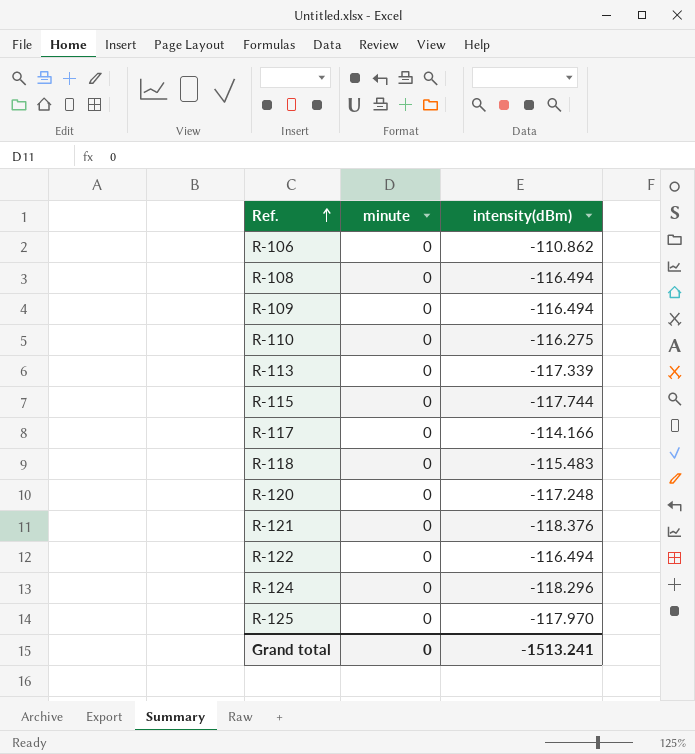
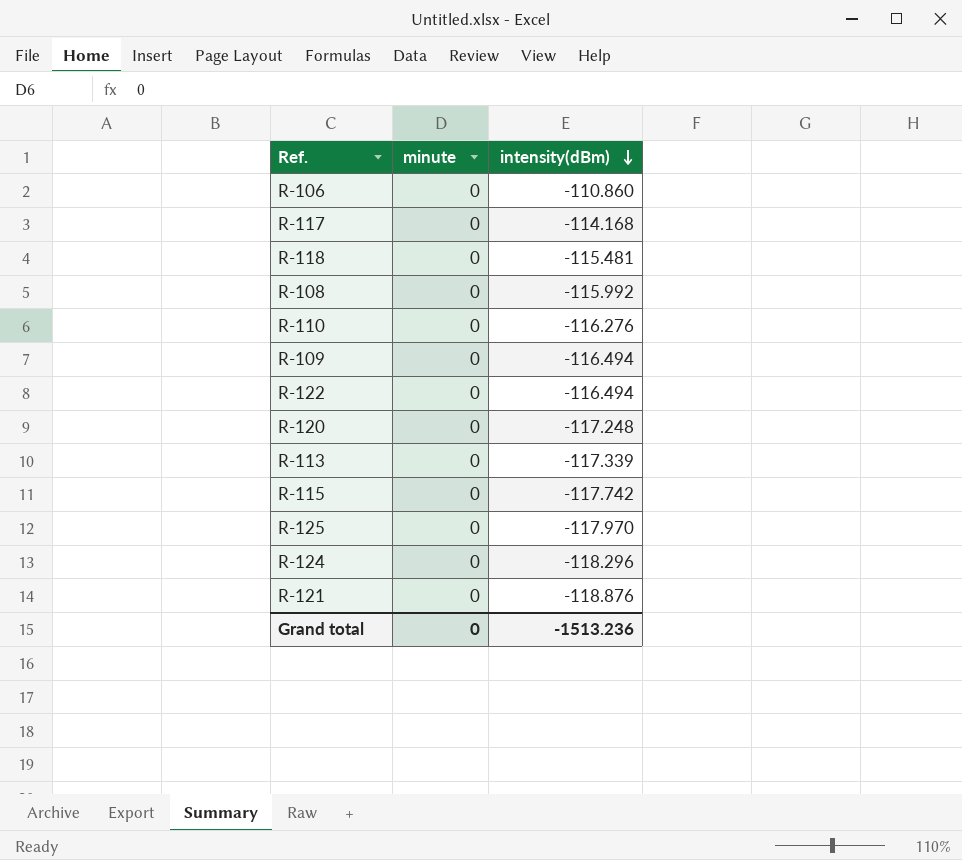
row order: Ref. ascending -> intensity(dBm) descending
R-106 | intensity(dBm): -110.862 -> -110.860
R-117 | intensity(dBm): -114.166 -> -114.168
R-118 | intensity(dBm): -115.483 -> -115.481
R-108 | intensity(dBm): -116.494 -> -115.992
R-110 | intensity(dBm): -116.275 -> -116.276
R-115 | intensity(dBm): -117.744 -> -117.742
R-121 | intensity(dBm): -118.376 -> -118.876
Grand total | intensity(dBm): -1513.241 -> -1513.236

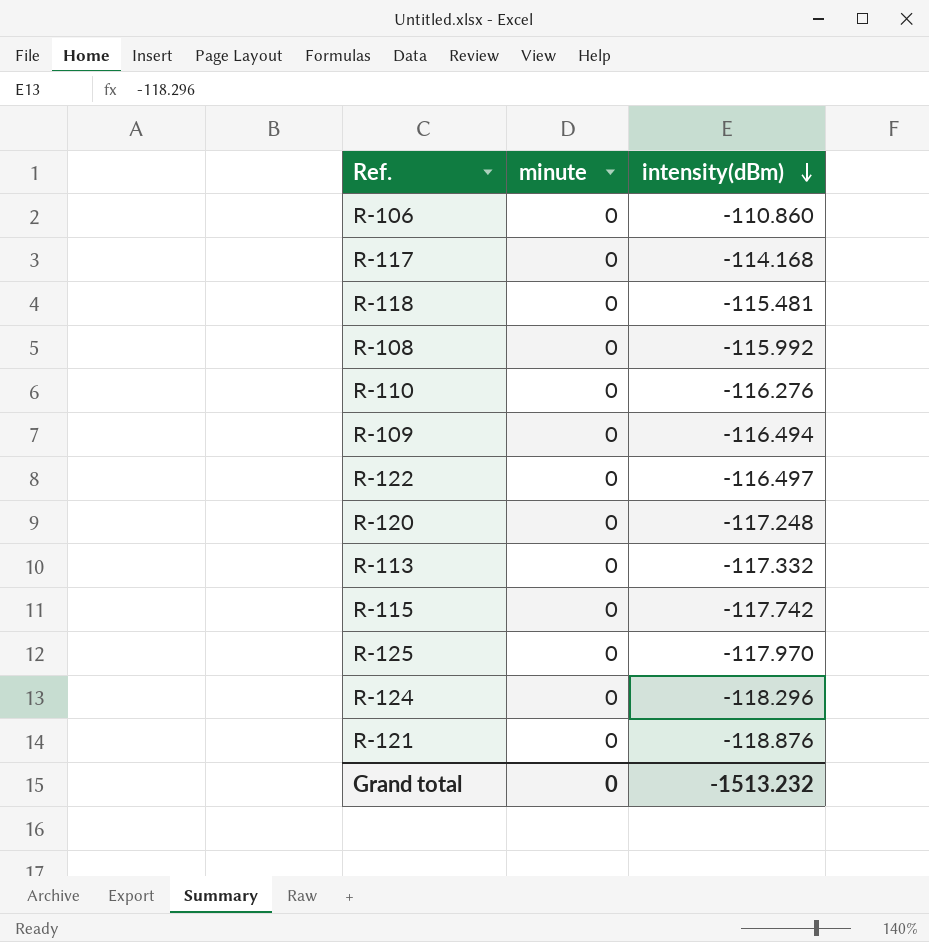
R-122 | intensity(dBm): -116.494 -> -116.497
R-113 | intensity(dBm): -117.339 -> -117.332
Grand total | intensity(dBm): -1513.236 -> -1513.232

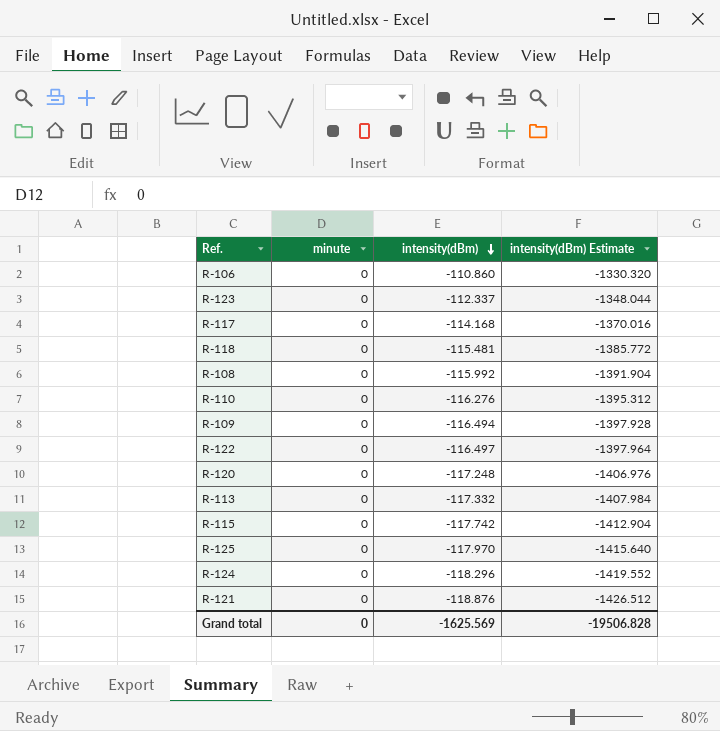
column intensity(dBm) Estimate | formula: none -> [intensity(dBm)] * 12
row R-123: none -> 0 | -112.337 | -1348.044
Grand total | intensity(dBm): -1513.232 -> -1625.569

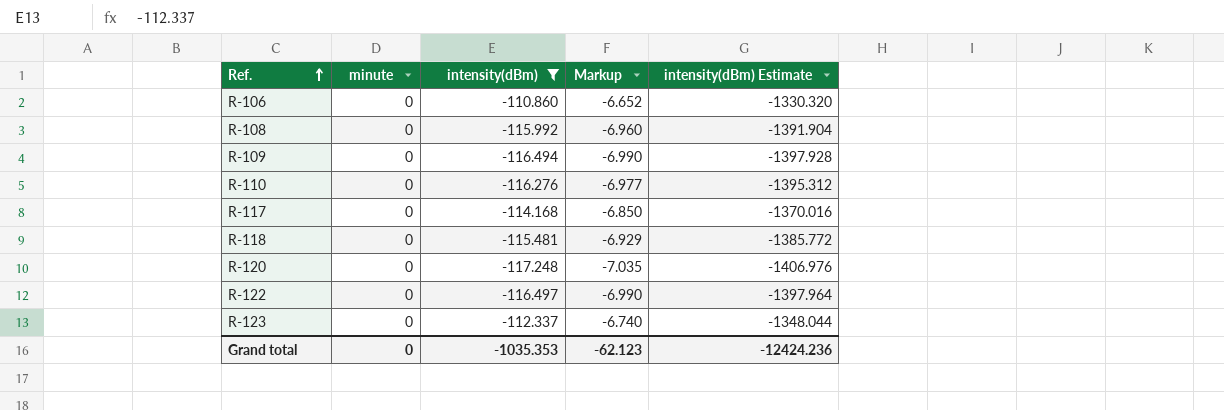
filter: none -> intensity(dBm) >= -117.248
row order: intensity(dBm) descending -> Ref. ascending
column Markup | formula: none -> [intensity(dBm)] * 0.06
Grand total | intensity(dBm): -1625.569 -> -1035.353
Grand total | intensity(dBm) Estimate: -19506.828 -> -12424.236

